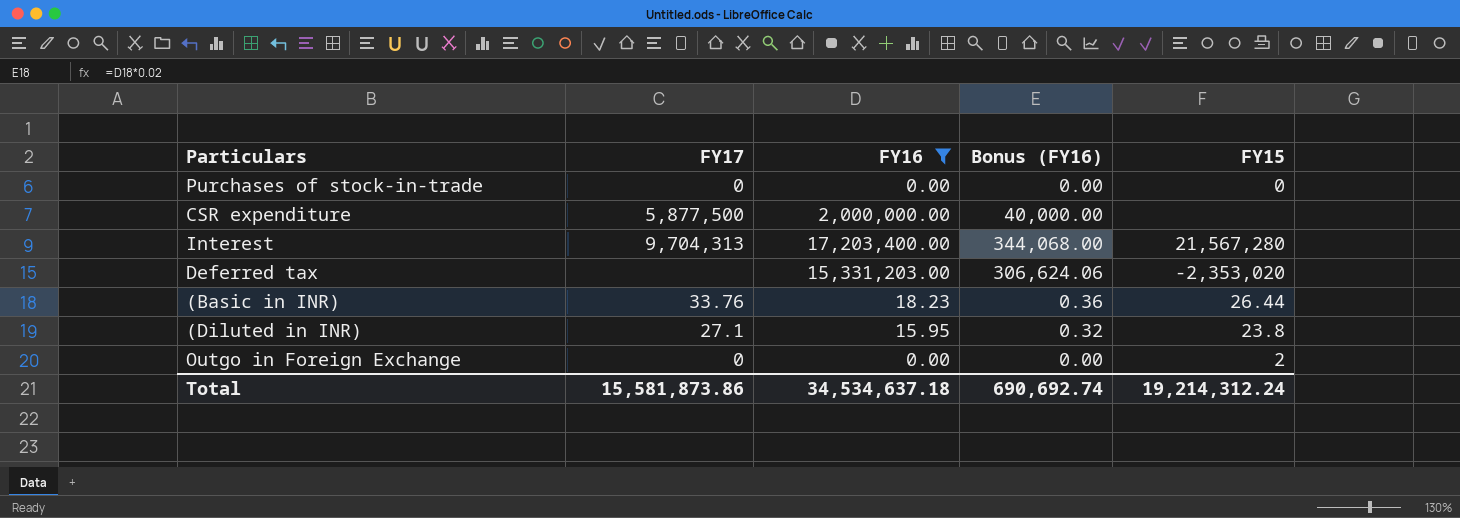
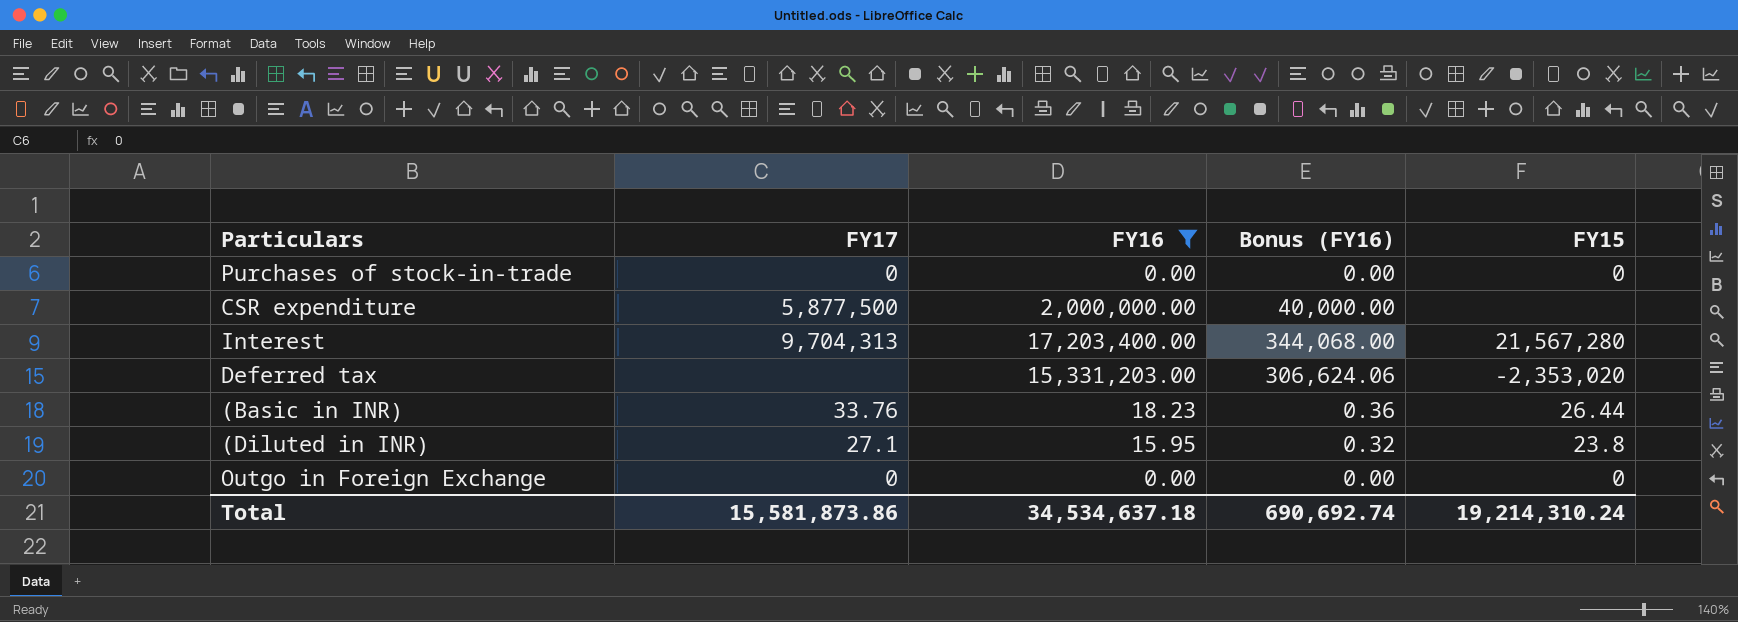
Outgo in Foreign Exchange | FY15: 2 -> 0
Total | FY15: 19,214,312.24 -> 19,214,310.24

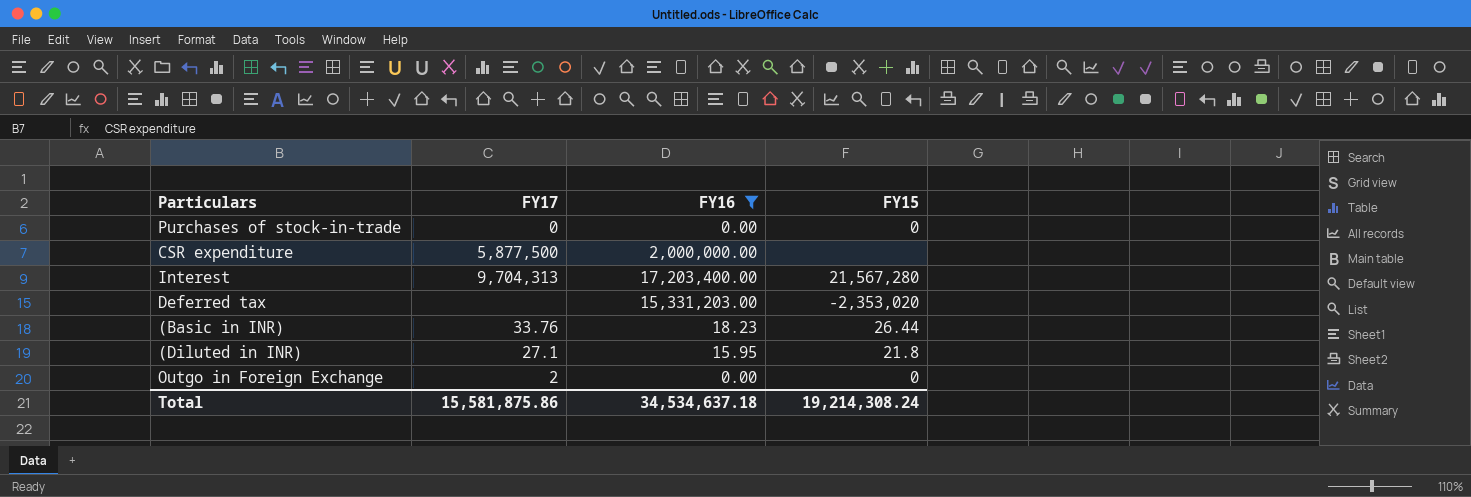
column Bonus (FY16) | formula: [FY16] * 0.02 -> none
(Diluted in INR) | FY15: 23.8 -> 21.8
Outgo in Foreign Exchange | FY17: 0 -> 2
Total | FY17: 15,581,873.86 -> 15,581,875.86
Total | FY15: 19,214,310.24 -> 19,214,308.24

